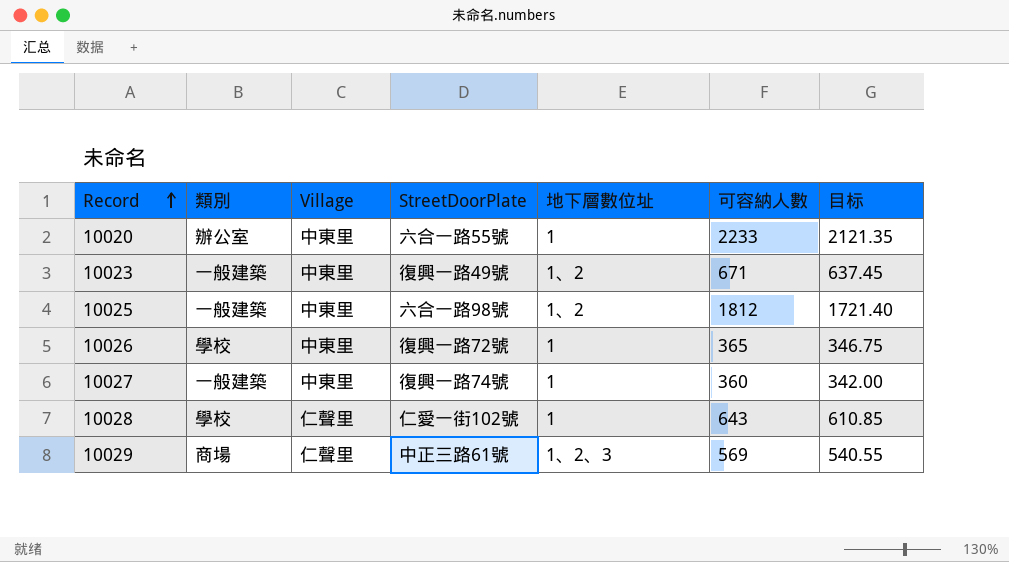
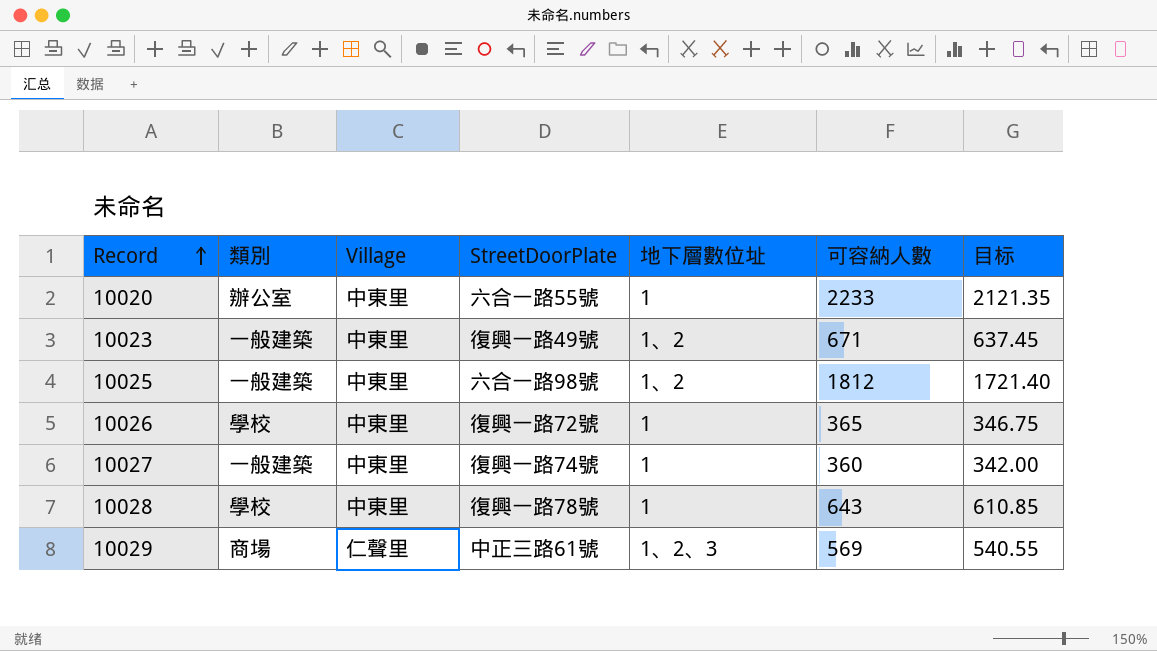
10028 | Village: 仁聲里 -> 中東里
10028 | StreetDoorPlate: 仁愛一街102號 -> 復興一路78號

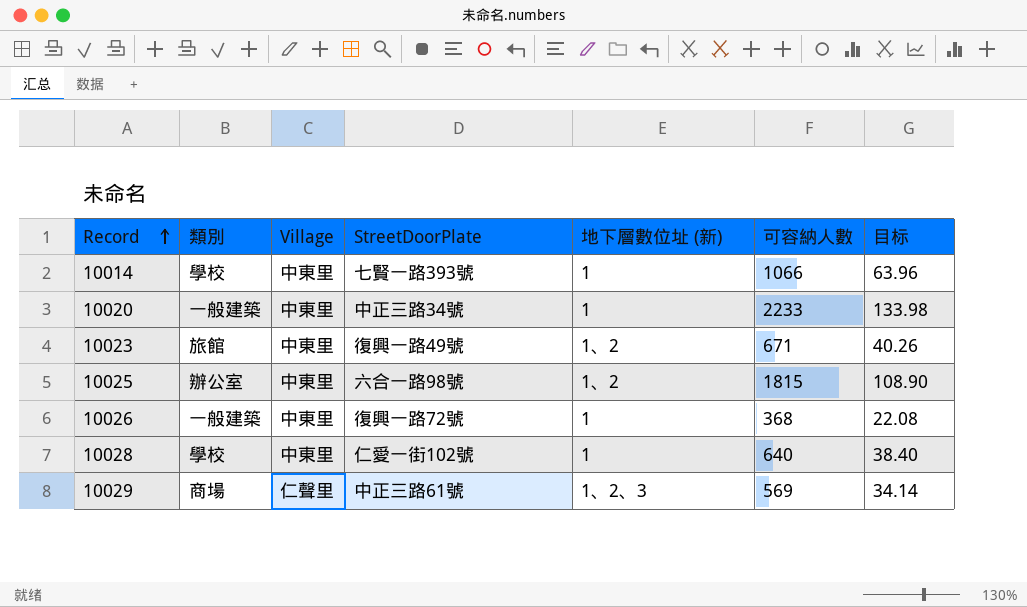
column name: 地下層數位址 -> 地下層數位址 (新)
column 目标 | formula: [可容納人數] * 0.95 -> [可容納人數] * 0.06
row 10027: 一般建築 | 中東里 | 復興一路74號 | 1 | 360 | 342.00 -> none
row 10014: none -> 學校 | 中東里 | 七賢一路393號 | 1 | 1066 | 63.96
10020 | 類別: 辦公室 -> 一般建築
10020 | StreetDoorPlate: 六合一路55號 -> 中正三路34號
10023 | 類別: 一般建築 -> 旅館
10025 | 類別: 一般建築 -> 辦公室
10025 | 可容納人數: 1812 -> 1815
10026 | 類別: 學校 -> 一般建築
10026 | 可容納人數: 365 -> 368
10028 | StreetDoorPlate: 復興一路78號 -> 仁愛一街102號
10028 | 可容納人數: 643 -> 640

